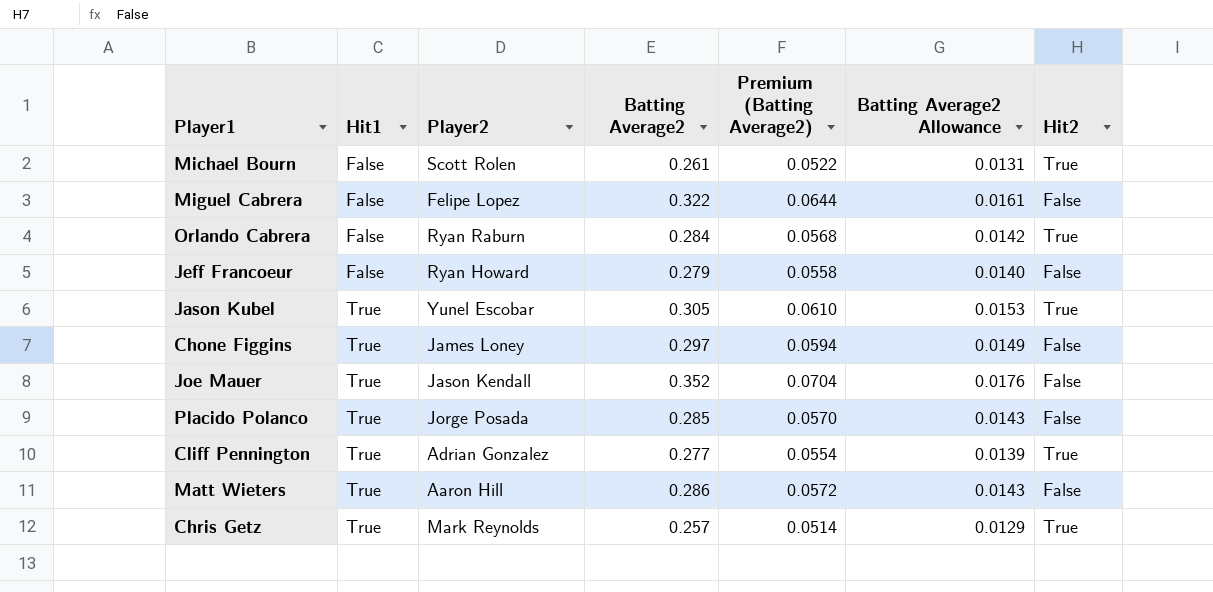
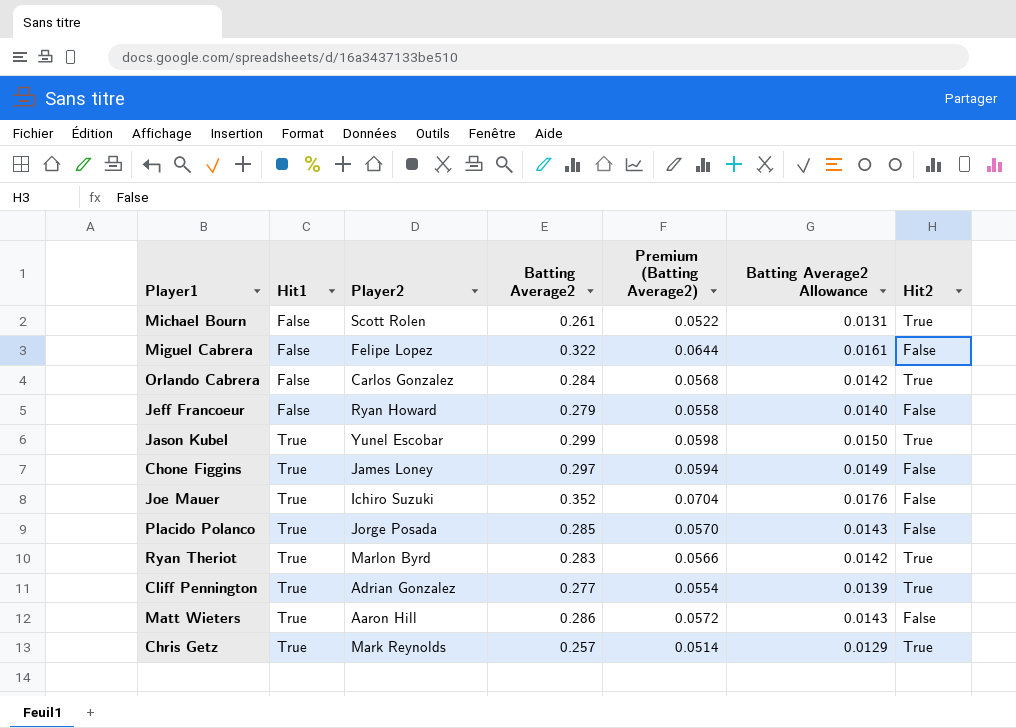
Orlando Cabrera | Player2: Ryan Raburn -> Carlos Gonzalez
Jason Kubel | Batting Average2: 0.305 -> 0.299
Jason Kubel | Premium (Batting Average2): 0.0610 -> 0.0598
Jason Kubel | Batting Average2 Allowance: 0.0153 -> 0.0150
Joe Mauer | Player2: Jason Kendall -> Ichiro Suzuki
row Ryan Theriot: none -> True | Marlon Byrd | 0.283 | 0.0566 | 0.0142 | True

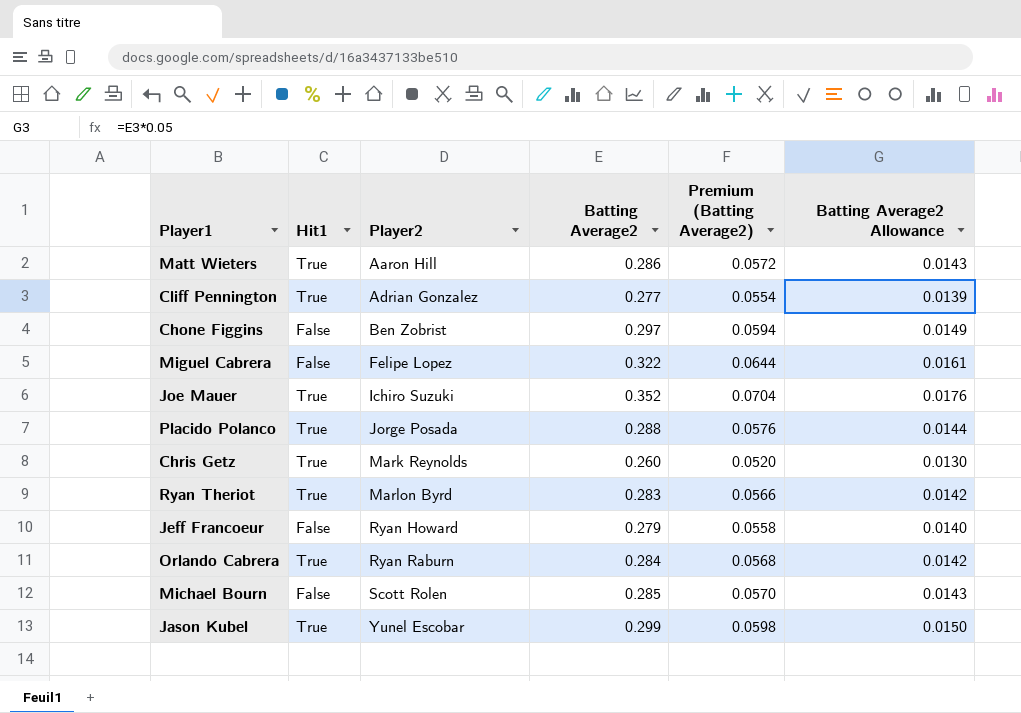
row order: Hit1 ascending -> Player2 ascending
column Hit2 | position: 7 -> none
Chone Figgins | Hit1: True -> False
Chone Figgins | Player2: James Loney -> Ben Zobrist
Placido Polanco | Batting Average2: 0.285 -> 0.288
Placido Polanco | Premium (Batting Average2): 0.0570 -> 0.0576
Placido Polanco | Batting Average2 Allowance: 0.0143 -> 0.0144
Chris Getz | Batting Average2: 0.257 -> 0.260
Chris Getz | Premium (Batting Average2): 0.0514 -> 0.0520
Chris Getz | Batting Average2 Allowance: 0.0129 -> 0.0130
Orlando Cabrera | Hit1: False -> True
Orlando Cabrera | Player2: Carlos Gonzalez -> Ryan Raburn
Michael Bourn | Batting Average2: 0.261 -> 0.285
Michael Bourn | Premium (Batting Average2): 0.0522 -> 0.0570
Michael Bourn | Batting Average2 Allowance: 0.0131 -> 0.0143

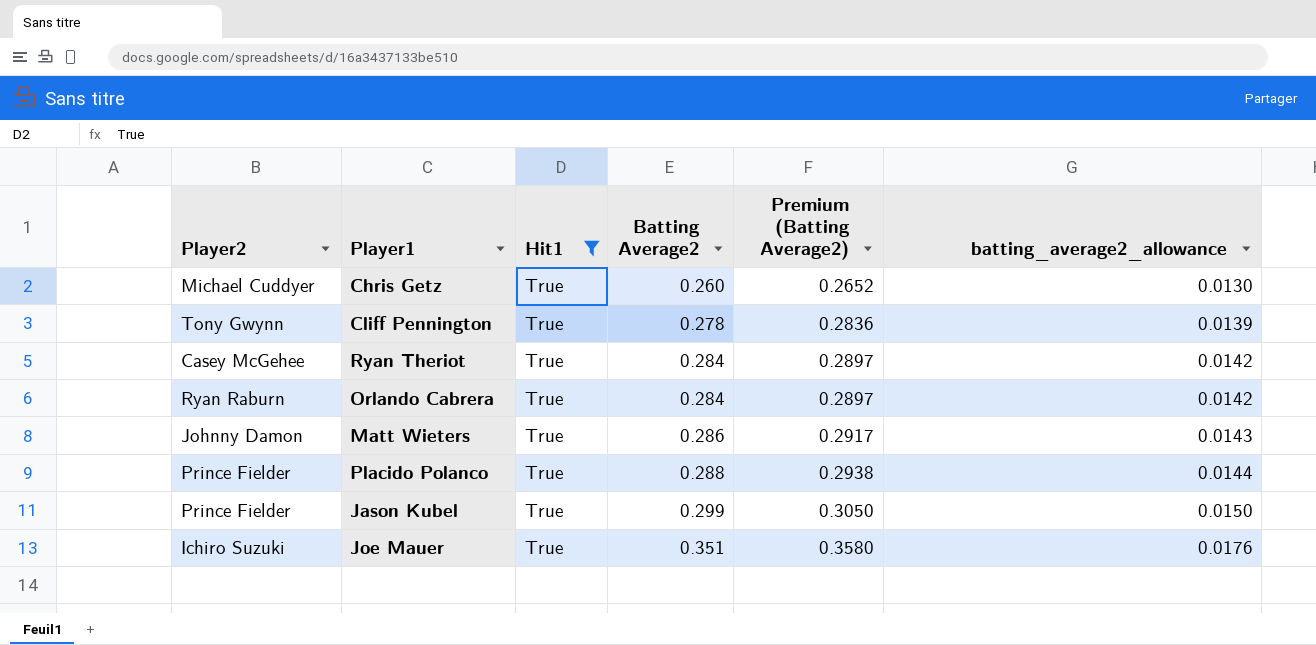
filter: none -> Hit1 = True
row order: Player2 ascending -> Batting Average2 ascending
column Player2 | position: 3 -> 1
column Premium (Batting Average2) | formula: [Batting Average2] * 0.2 -> [Batting Average2] * 1.02
column name: Batting Average2 Allowance -> batting_average2_allowance
Chris Getz | Player2: Mark Reynolds -> Michael Cuddyer
Cliff Pennington | Player2: Adrian Gonzalez -> Tony Gwynn
Cliff Pennington | Batting Average2: 0.277 -> 0.278
Ryan Theriot | Player2: Marlon Byrd -> Casey McGehee
Ryan Theriot | Batting Average2: 0.283 -> 0.284
Matt Wieters | Player2: Aaron Hill -> Johnny Damon
Placido Polanco | Player2: Jorge Posada -> Prince Fielder
Jason Kubel | Player2: Yunel Escobar -> Prince Fielder
Joe Mauer | Batting Average2: 0.352 -> 0.351

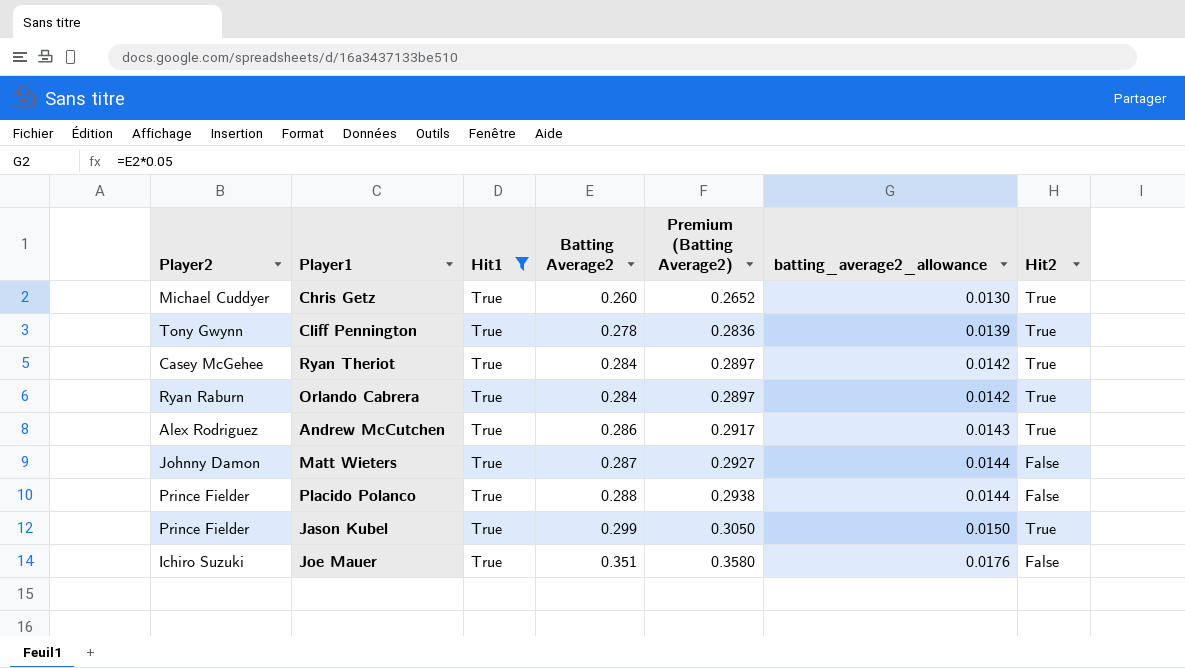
column Hit2 | position: none -> 7
row Andrew McCutchen: none -> Alex Rodriguez | True | 0.286 | 0.2917 | 0.0143 | True
Matt Wieters | Batting Average2: 0.286 -> 0.287
Matt Wieters | Premium (Batting Average2): 0.2917 -> 0.2927
Matt Wieters | batting_average2_allowance: 0.0143 -> 0.0144

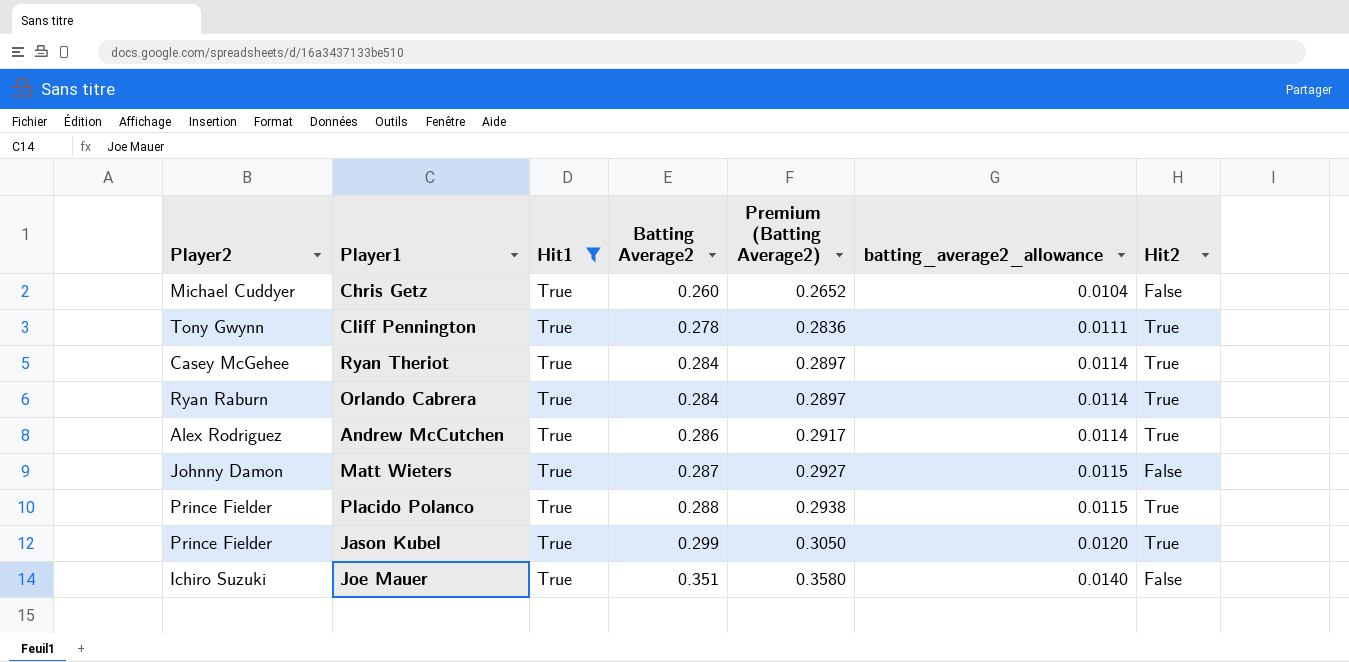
column batting_average2_allowance | formula: [Batting Average2] * 0.05 -> [Batting Average2] * 0.04
Chris Getz | Hit2: True -> False
Placido Polanco | Hit2: False -> True

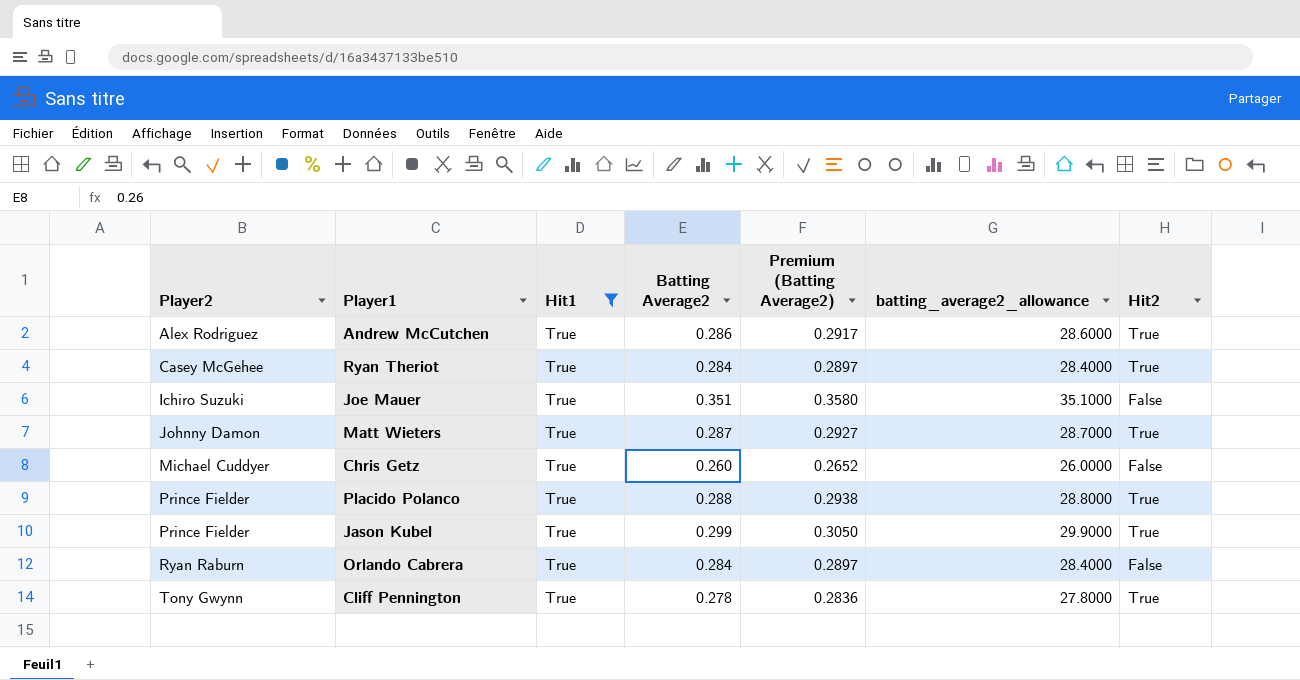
row order: Batting Average2 ascending -> Player2 ascending
column batting_average2_allowance | formula: [Batting Average2] * 0.04 -> [Batting Average2] * 100
Matt Wieters | Hit2: False -> True
Orlando Cabrera | Hit2: True -> False

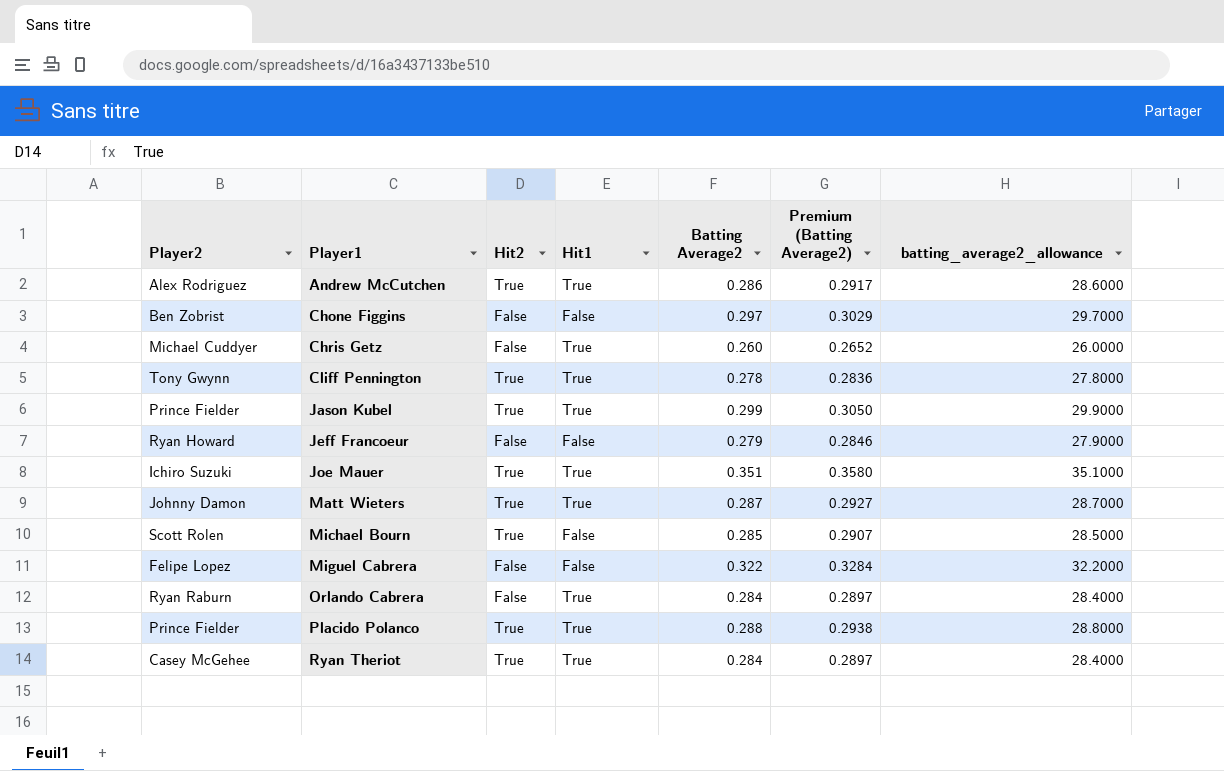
filter: Hit1 = True -> none
row order: Player2 ascending -> Player1 ascending
column Hit2 | position: 7 -> 3
Joe Mauer | Hit2: False -> True

